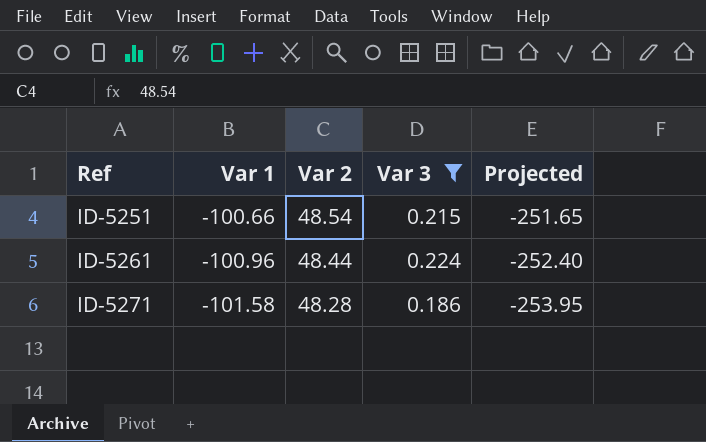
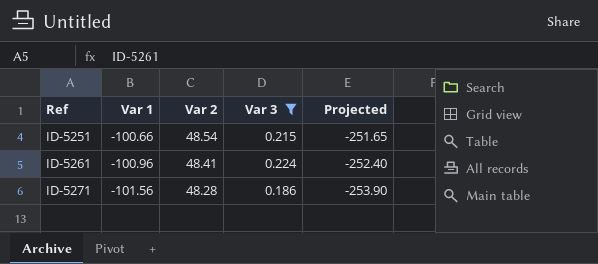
ID-5261 | Var 2: 48.44 -> 48.41
ID-5271 | Var 1: -101.58 -> -101.56
ID-5271 | Projected: -253.95 -> -253.90

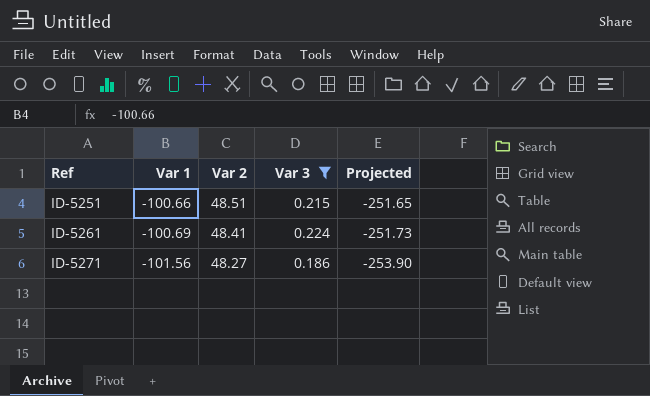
ID-5251 | Var 2: 48.54 -> 48.51
ID-5261 | Var 1: -100.96 -> -100.69
ID-5261 | Projected: -252.40 -> -251.73
ID-5271 | Var 2: 48.28 -> 48.27

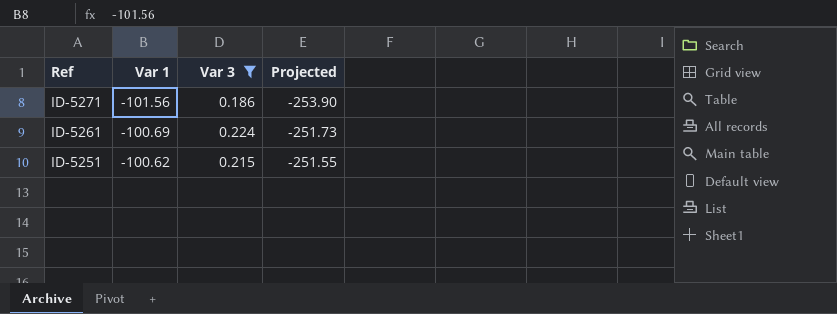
row order: Ref ascending -> Ref descending
column Var 2 | position: 3 -> none
ID-5251 | Var 1: -100.66 -> -100.62
ID-5251 | Projected: -251.65 -> -251.55

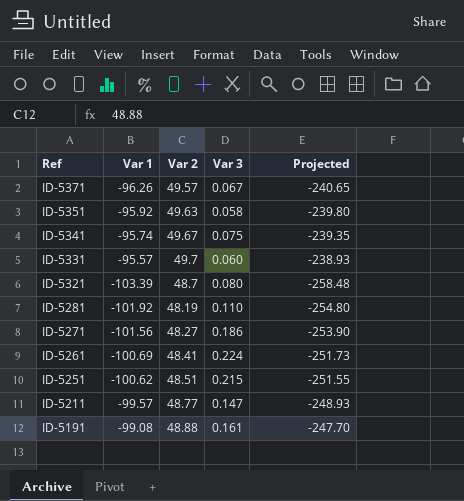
filter: Var 3 >= 0.186 -> none
column Var 2 | position: none -> 3

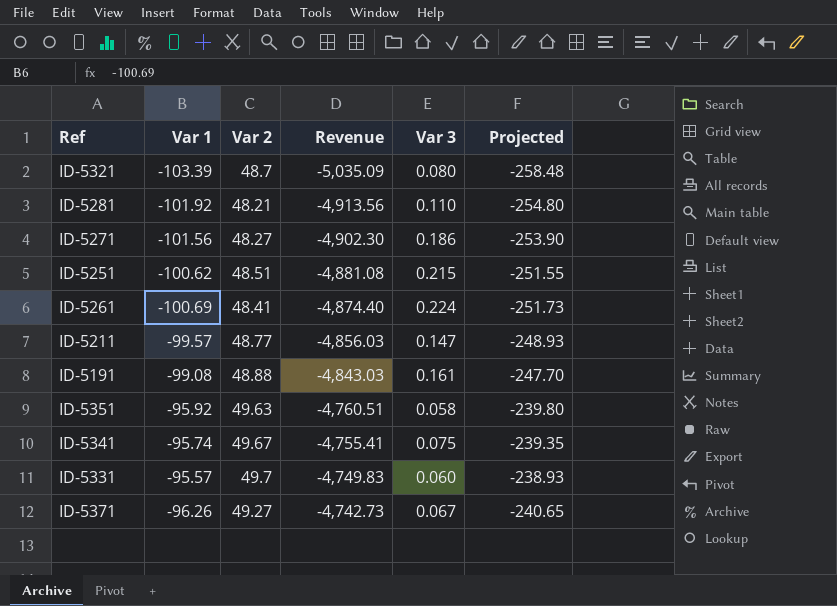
row order: Ref descending -> Revenue ascending
column Revenue | formula: none -> [Var 1] * [Var 2]
ID-5281 | Var 2: 48.19 -> 48.21
ID-5371 | Var 2: 49.57 -> 49.27

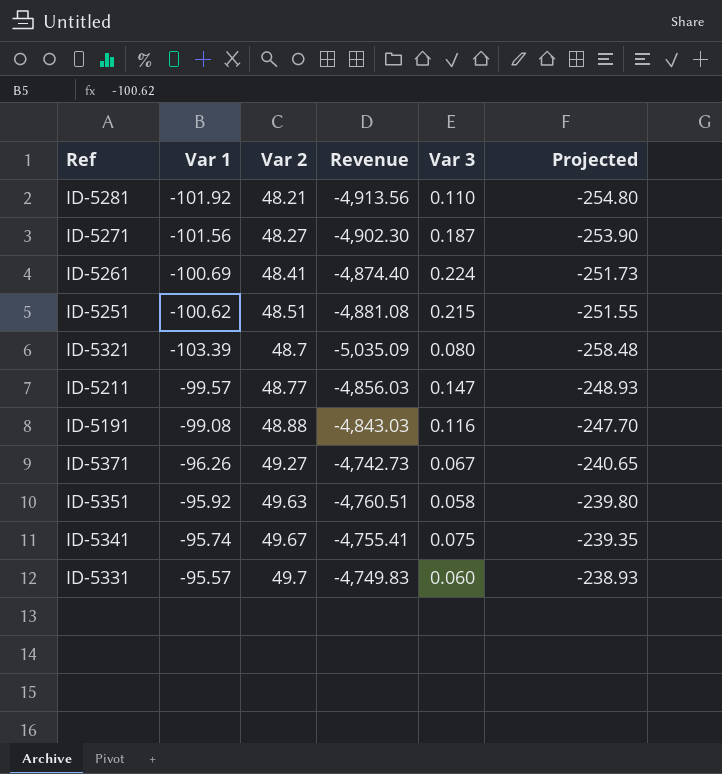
row order: Revenue ascending -> Var 2 ascending
ID-5271 | Var 3: 0.186 -> 0.187
ID-5191 | Var 3: 0.161 -> 0.116

